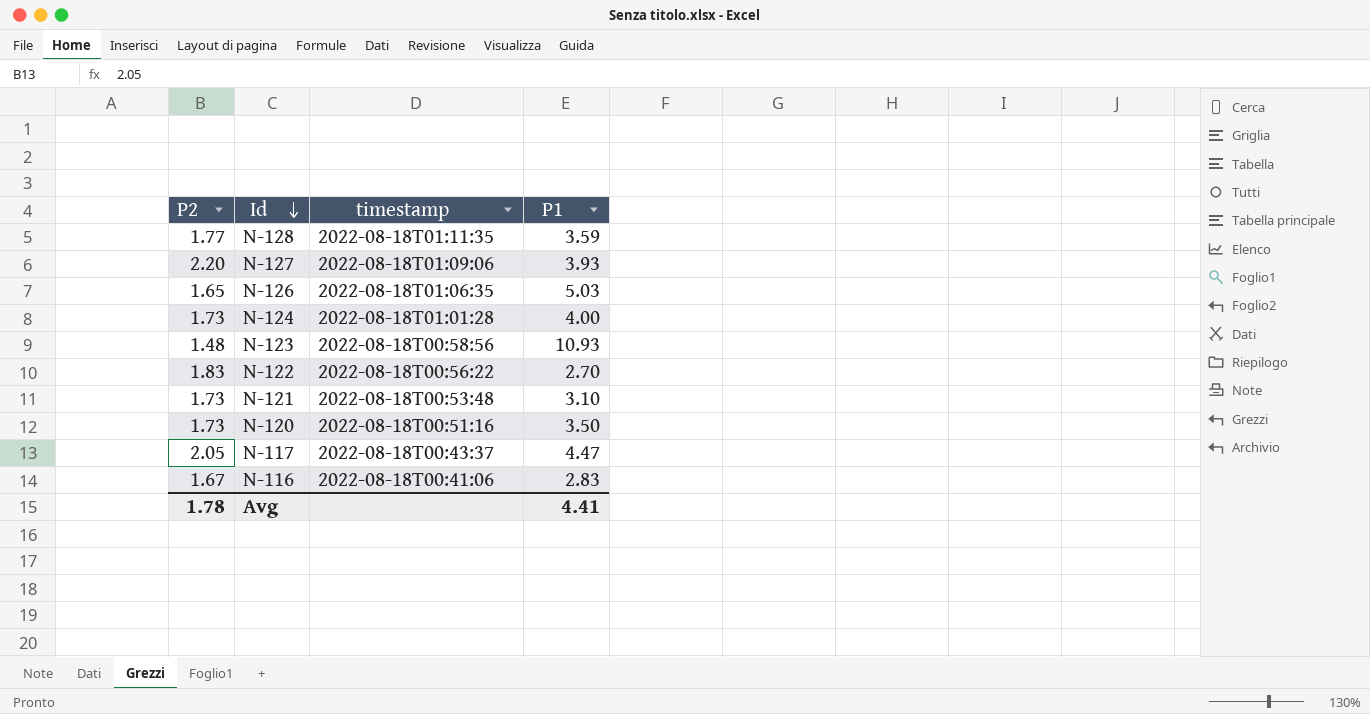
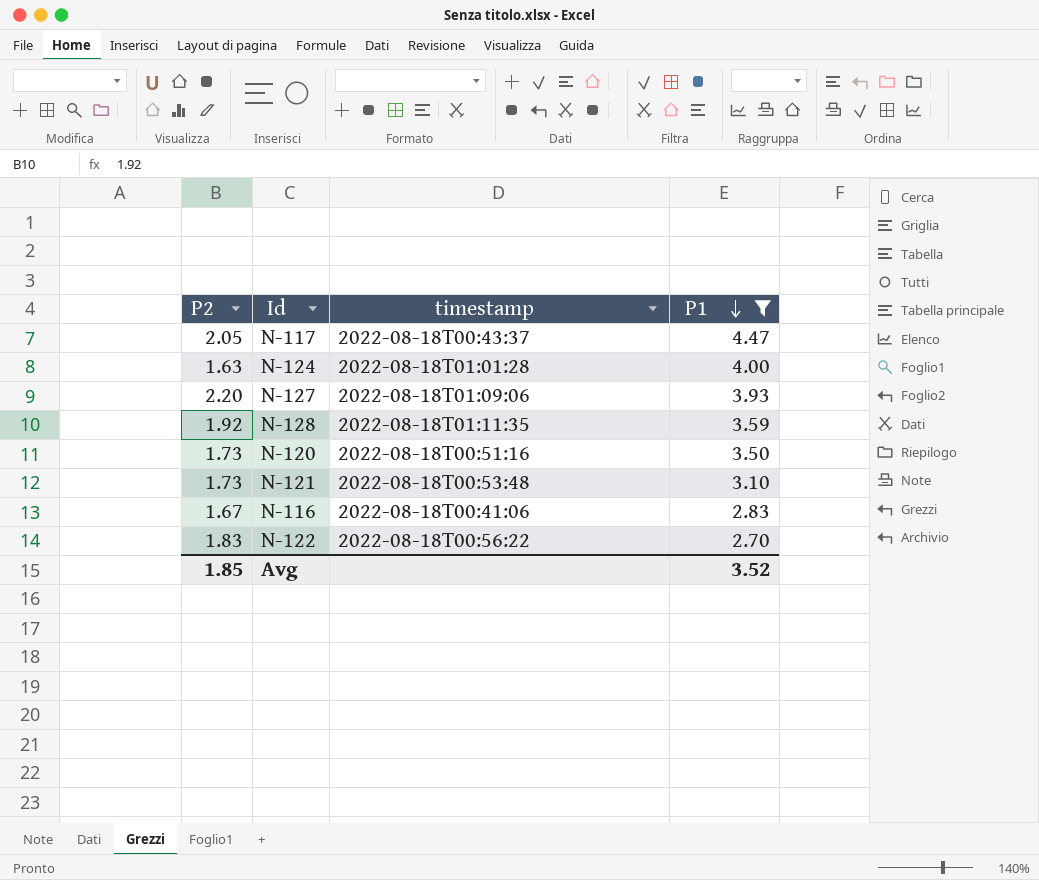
filter: none -> P1 <= 4.47
row order: Id descending -> P1 descending
N-124 | P2: 1.73 -> 1.63
N-128 | P2: 1.77 -> 1.92
Avg | P2: 1.78 -> 1.85
Avg | P1: 4.41 -> 3.52

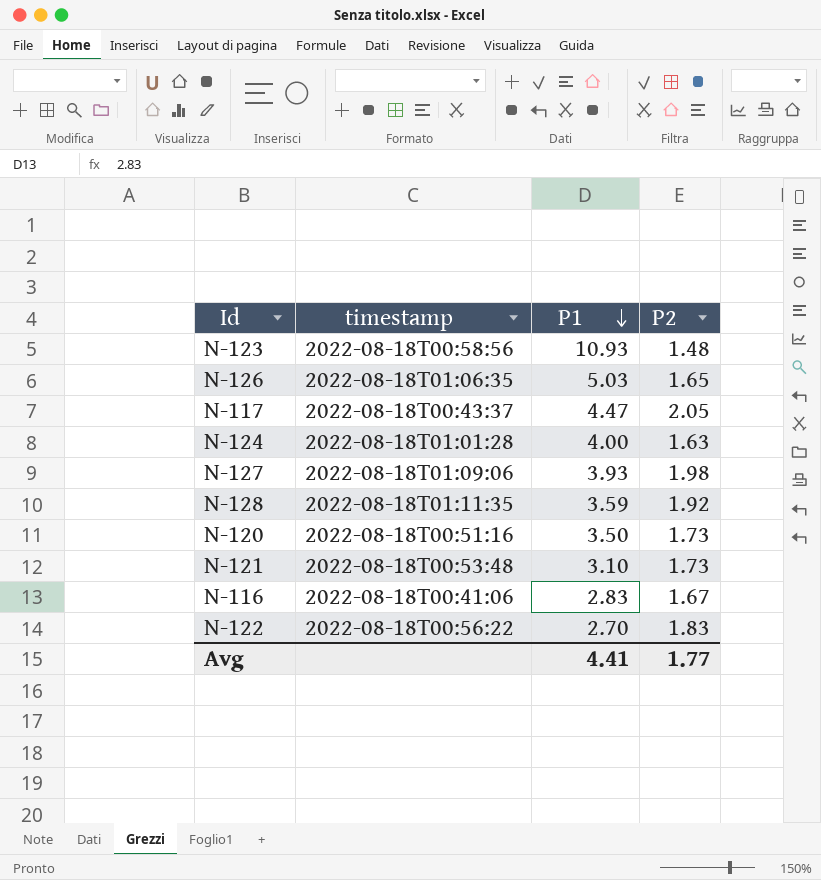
filter: P1 <= 4.47 -> none
column P2 | position: 1 -> 4
N-127 | P2: 2.20 -> 1.98
Avg | P1: 3.52 -> 4.41
Avg | P2: 1.85 -> 1.77

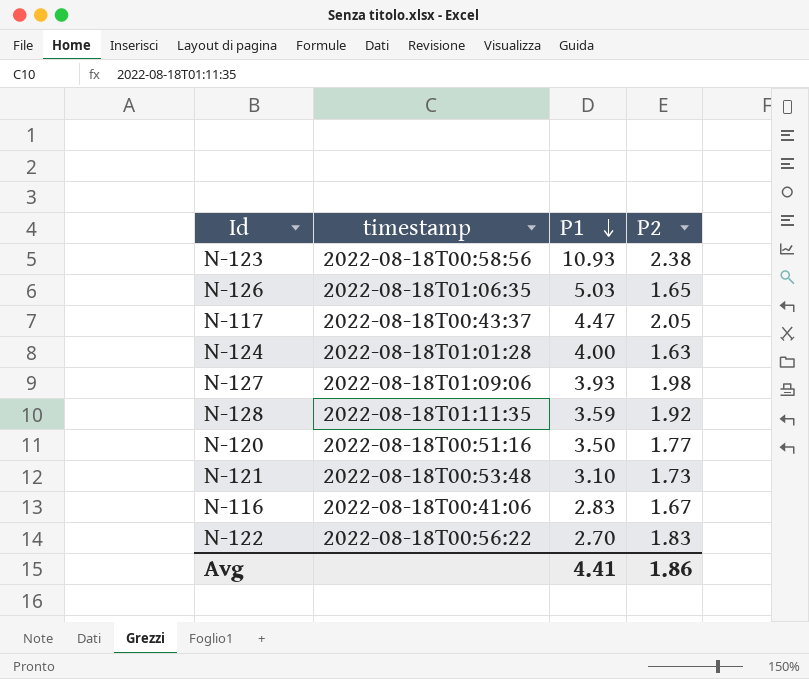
N-123 | P2: 1.48 -> 2.38
N-120 | P2: 1.73 -> 1.77
Avg | P2: 1.77 -> 1.86

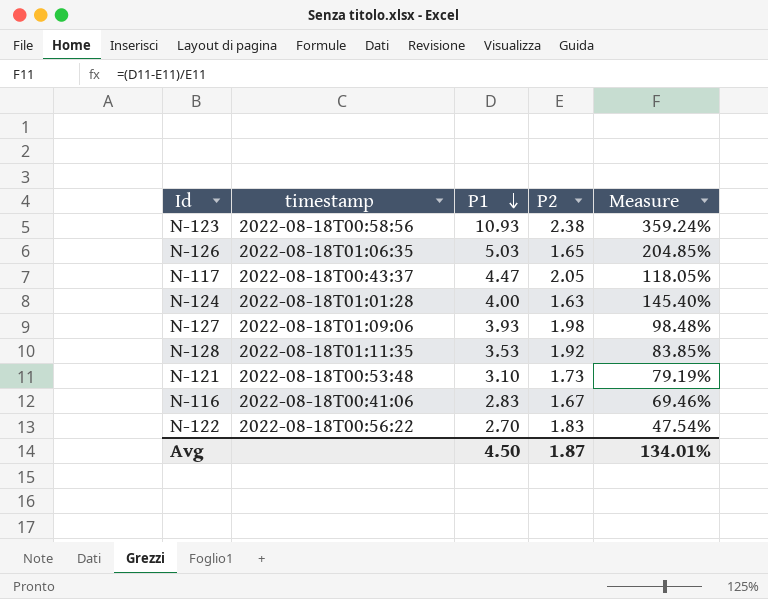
column Measure | formula: none -> ([P1] - [P2]) / [P2]
row N-120: 2022-08-18T00:51:16 | 3.50 | 1.77 -> none
N-128 | P1: 3.59 -> 3.53
Avg | P1: 4.41 -> 4.50
Avg | P2: 1.86 -> 1.87

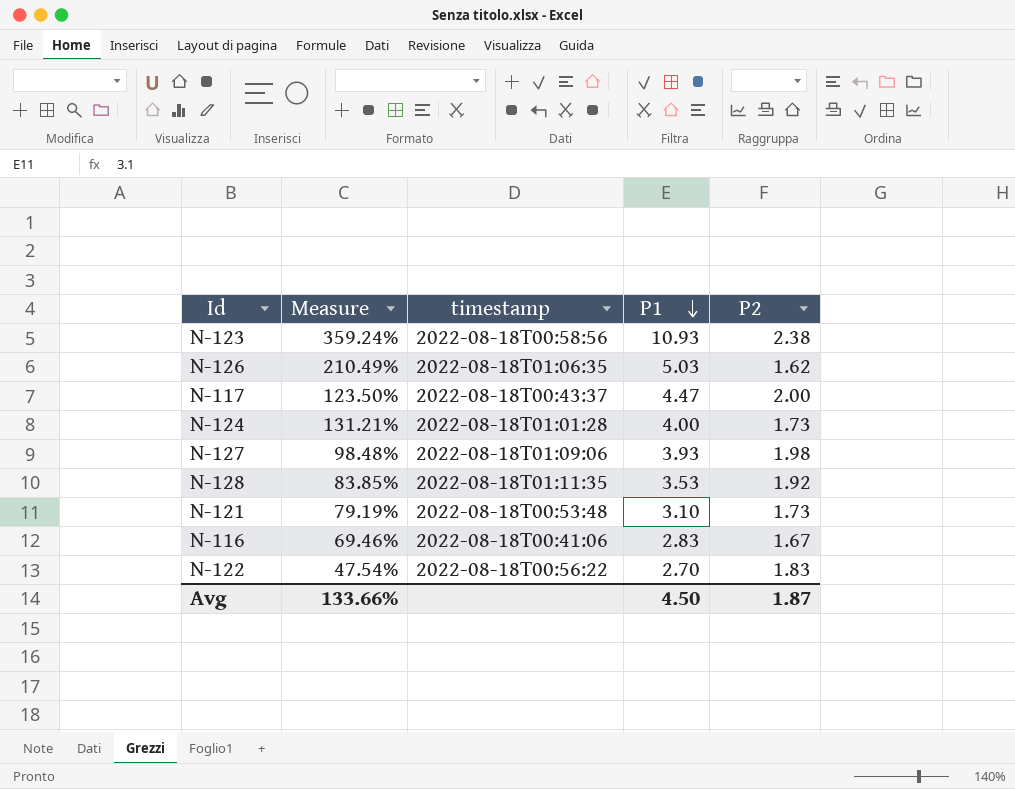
column Measure | position: 5 -> 2
N-126 | Measure: 204.85% -> 210.49%
N-126 | P2: 1.65 -> 1.62
N-117 | Measure: 118.05% -> 123.50%
N-117 | P2: 2.05 -> 2.00
N-124 | Measure: 145.40% -> 131.21%
N-124 | P2: 1.63 -> 1.73
Avg | Measure: 134.01% -> 133.66%

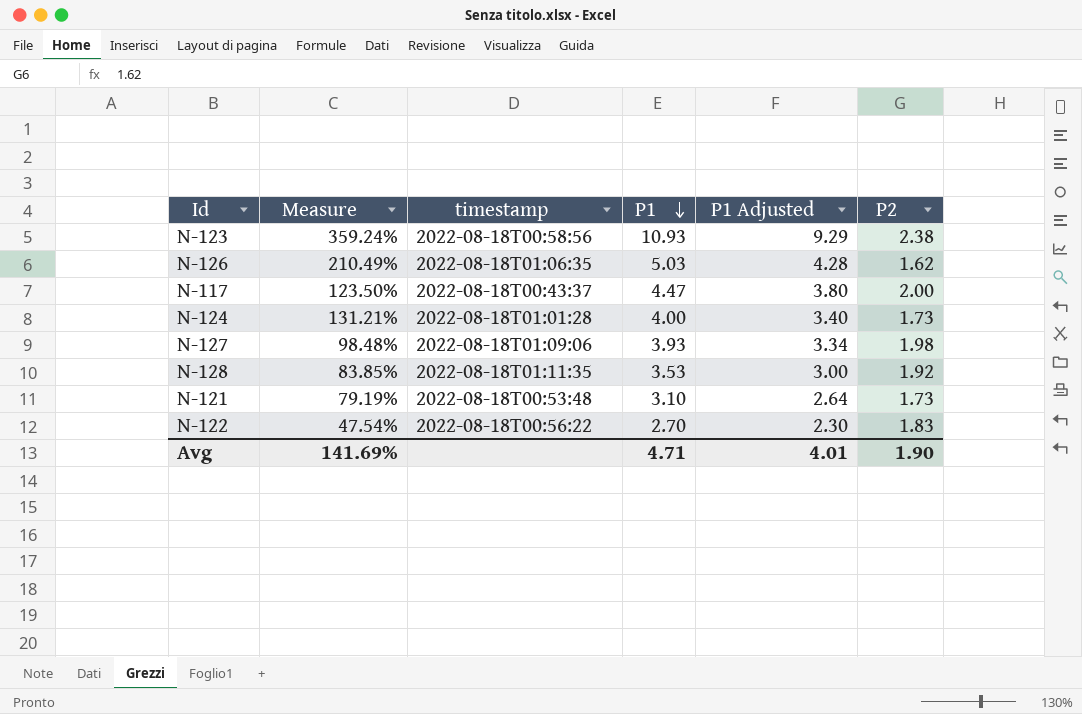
column P1 Adjusted | formula: none -> [P1] * 0.85
row N-116: 69.46% | 2022-08-18T00:41:06 | 2.83 | 1.67 -> none
Avg | Measure: 133.66% -> 141.69%
Avg | P1: 4.50 -> 4.71
Avg | P2: 1.87 -> 1.90

